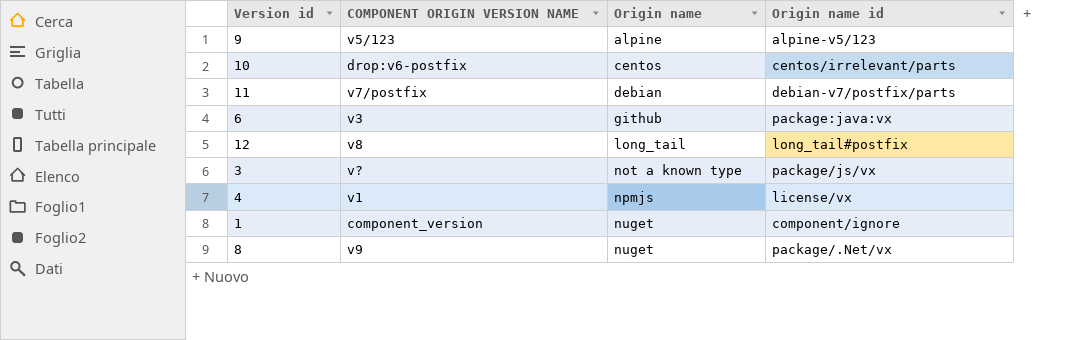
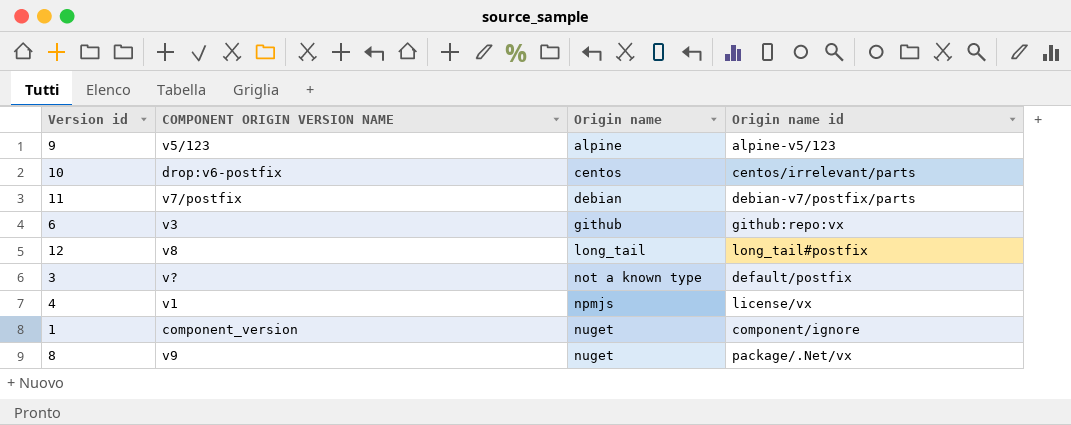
6 | Origin name id: package:java:vx -> github:repo:vx
3 | Origin name id: package/js/vx -> default/postfix

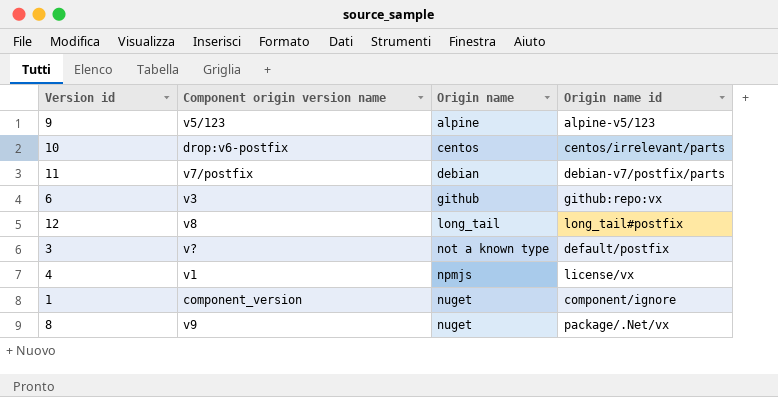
column name: COMPONENT ORIGIN VERSION NAME -> Component origin version name

